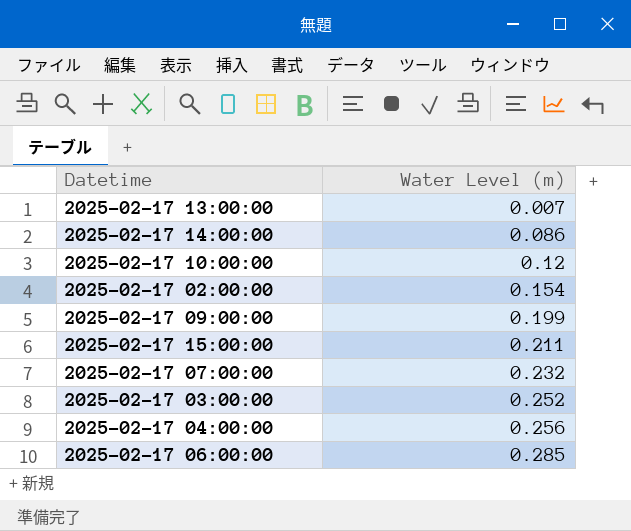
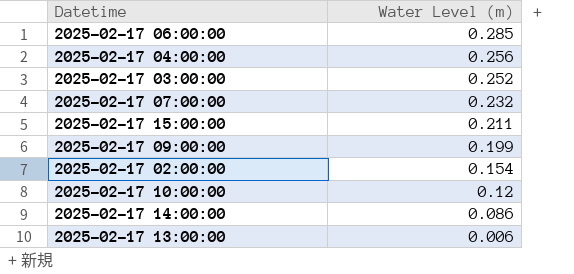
row order: Water Level (m) ascending -> Water Level (m) descending
2025-02-17 13:00:00 | Water Level (m): 0.007 -> 0.006

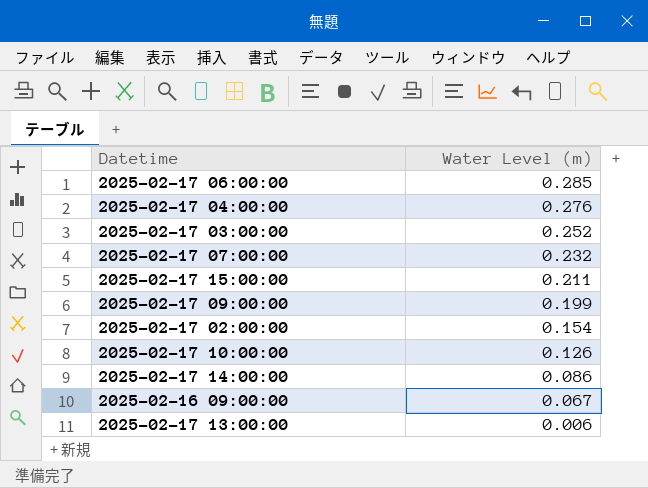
2025-02-17 04:00:00 | Water Level (m): 0.256 -> 0.276
2025-02-17 10:00:00 | Water Level (m): 0.12 -> 0.126
row 2025-02-16 09:00:00: none -> 0.067

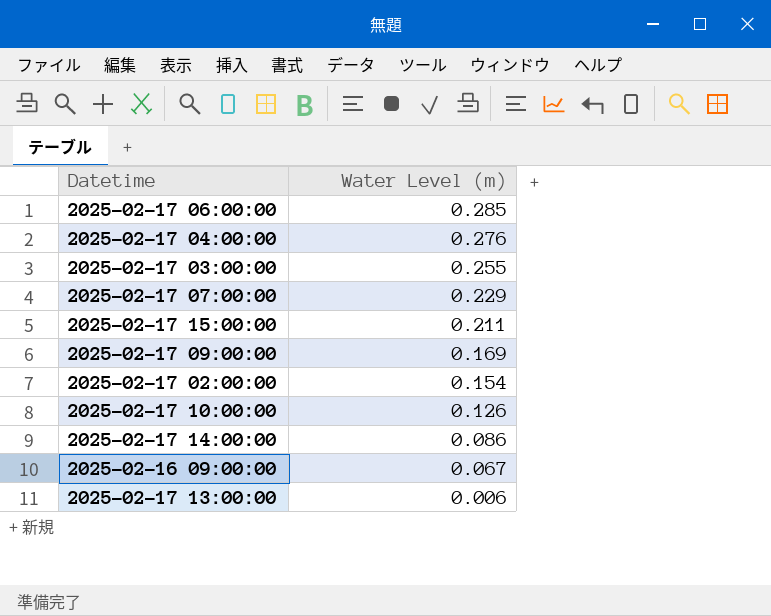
2025-02-17 03:00:00 | Water Level (m): 0.252 -> 0.255
2025-02-17 07:00:00 | Water Level (m): 0.232 -> 0.229
2025-02-17 09:00:00 | Water Level (m): 0.199 -> 0.169

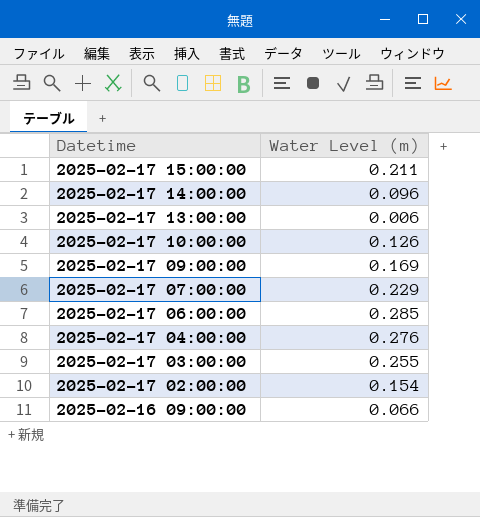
row order: Water Level (m) descending -> Datetime descending
2025-02-17 14:00:00 | Water Level (m): 0.086 -> 0.096
2025-02-16 09:00:00 | Water Level (m): 0.067 -> 0.066

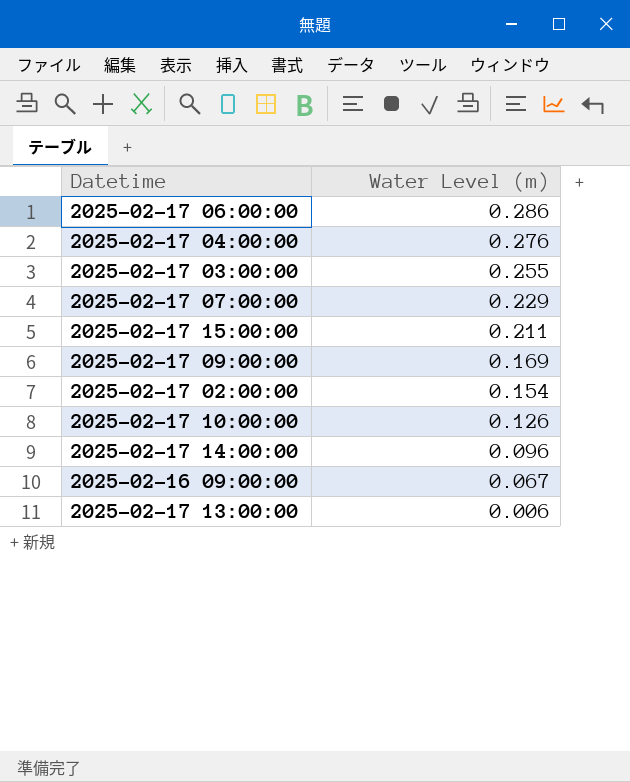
row order: Datetime descending -> Water Level (m) descending
2025-02-17 06:00:00 | Water Level (m): 0.285 -> 0.286
2025-02-16 09:00:00 | Water Level (m): 0.066 -> 0.067

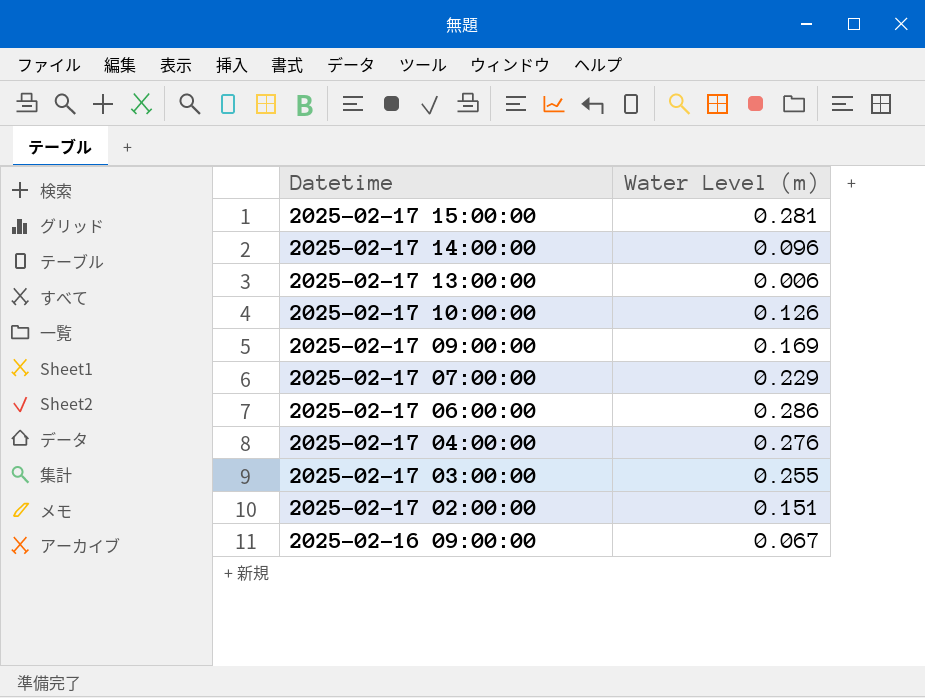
row order: Water Level (m) descending -> Datetime descending
2025-02-17 15:00:00 | Water Level (m): 0.211 -> 0.281
2025-02-17 02:00:00 | Water Level (m): 0.154 -> 0.151

